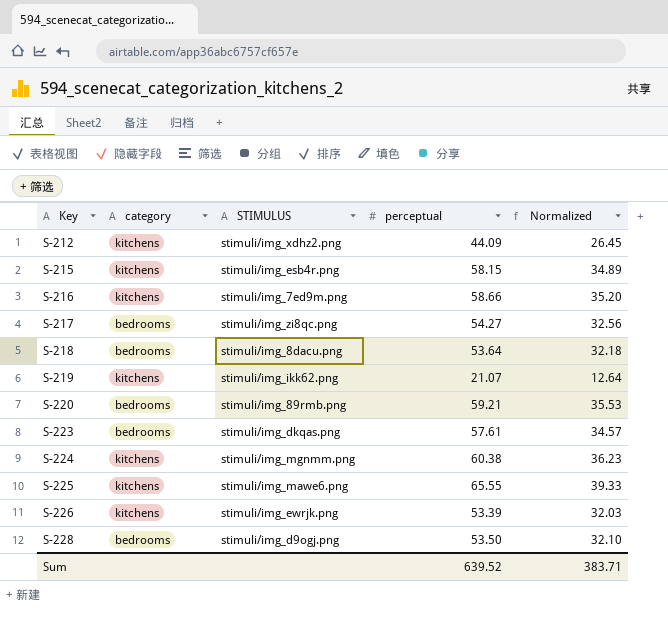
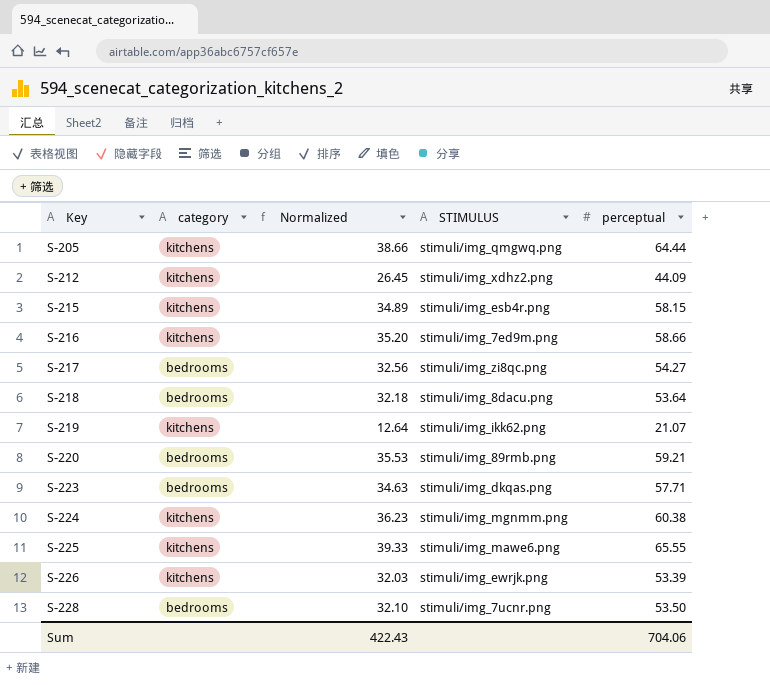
column Normalized | position: 5 -> 3
row S-205: none -> kitchens | 38.66 | stimuli/img_qmgwq.png | 64.44
S-223 | Normalized: 34.57 -> 34.63
S-223 | perceptual: 57.61 -> 57.71
S-228 | STIMULUS: stimuli/img_d9ogj.png -> stimuli/img_7ucnr.png
Sum | Normalized: 383.71 -> 422.43
Sum | perceptual: 639.52 -> 704.06

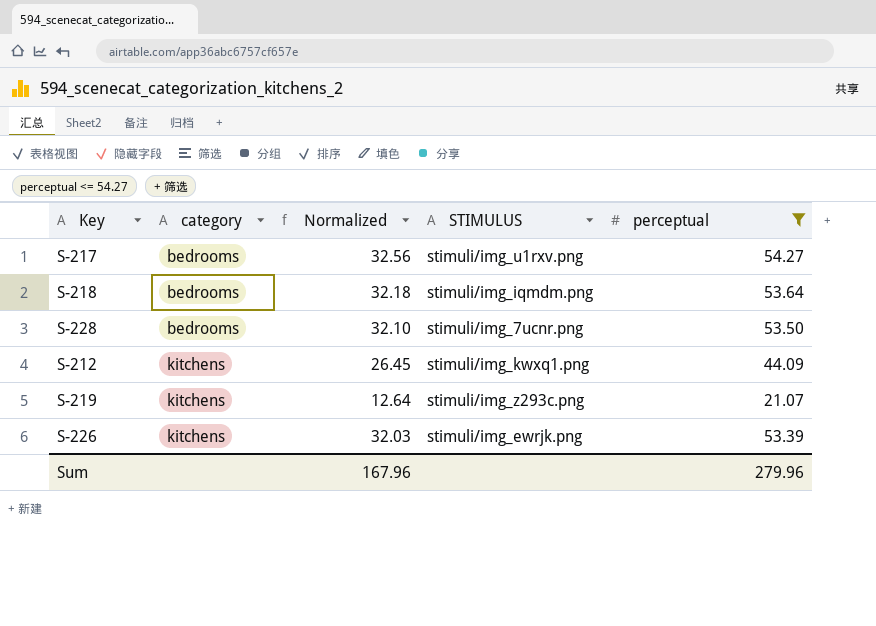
filter: none -> perceptual <= 54.27
row order: Key ascending -> category ascending
S-217 | STIMULUS: stimuli/img_zi8qc.png -> stimuli/img_u1rxv.png
S-218 | STIMULUS: stimuli/img_8dacu.png -> stimuli/img_iqmdm.png
S-212 | STIMULUS: stimuli/img_xdhz2.png -> stimuli/img_kwxq1.png
S-219 | STIMULUS: stimuli/img_ikk62.png -> stimuli/img_z293c.png
Sum | Normalized: 422.43 -> 167.96
Sum | perceptual: 704.06 -> 279.96

